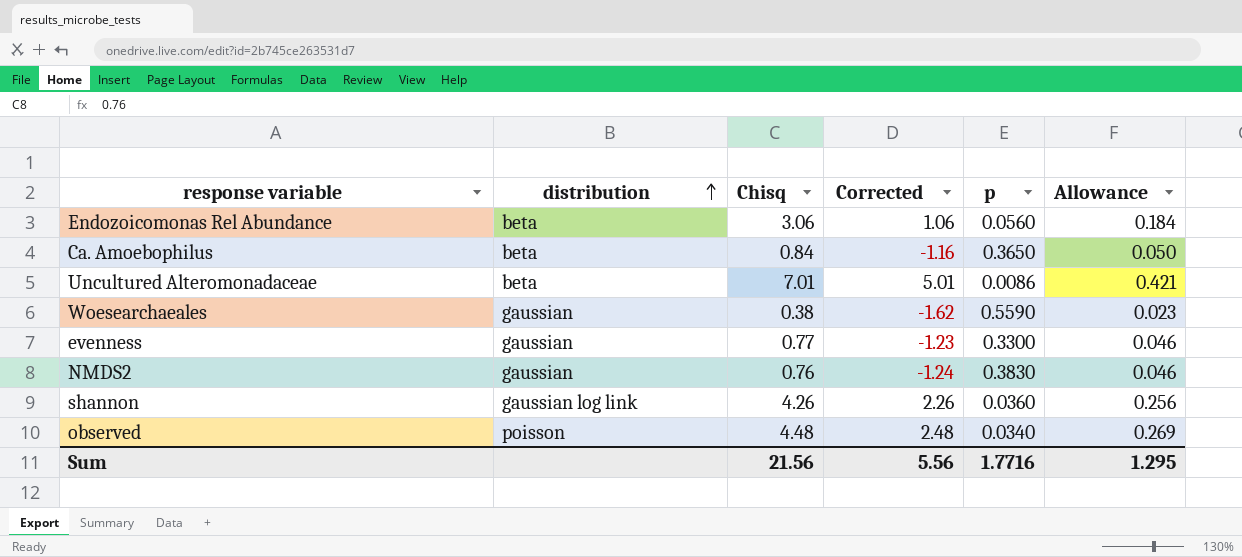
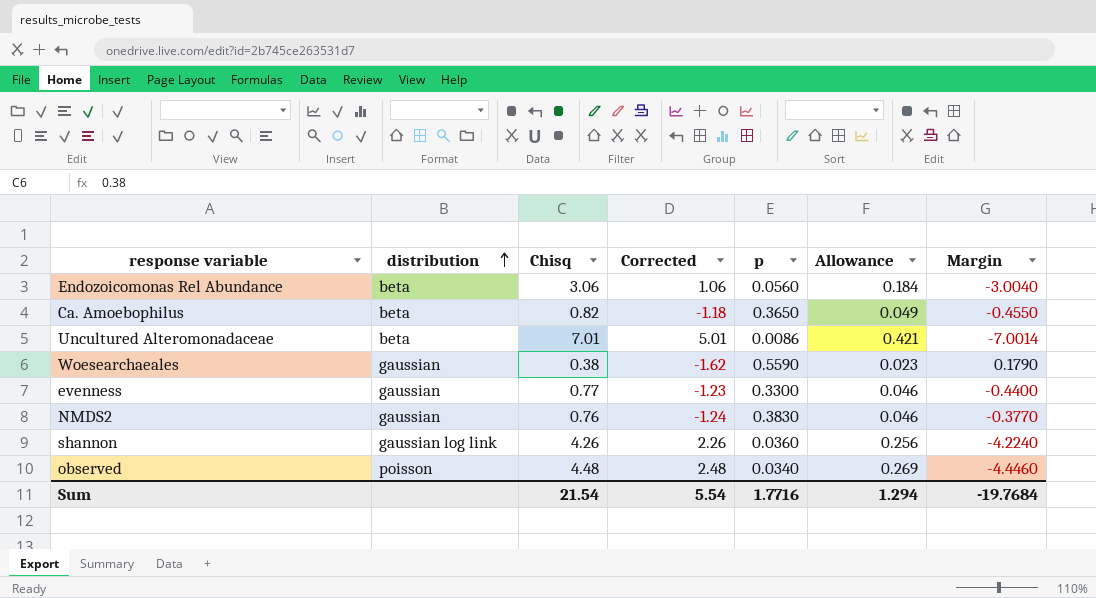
column Margin | formula: none -> [p] - [Chisq]
Ca. Amoebophilus | Chisq: 0.84 -> 0.82
Ca. Amoebophilus | Corrected: -1.16 -> -1.18
Ca. Amoebophilus | Allowance: 0.050 -> 0.049
Sum | Chisq: 21.56 -> 21.54
Sum | Corrected: 5.56 -> 5.54
Sum | Allowance: 1.295 -> 1.294

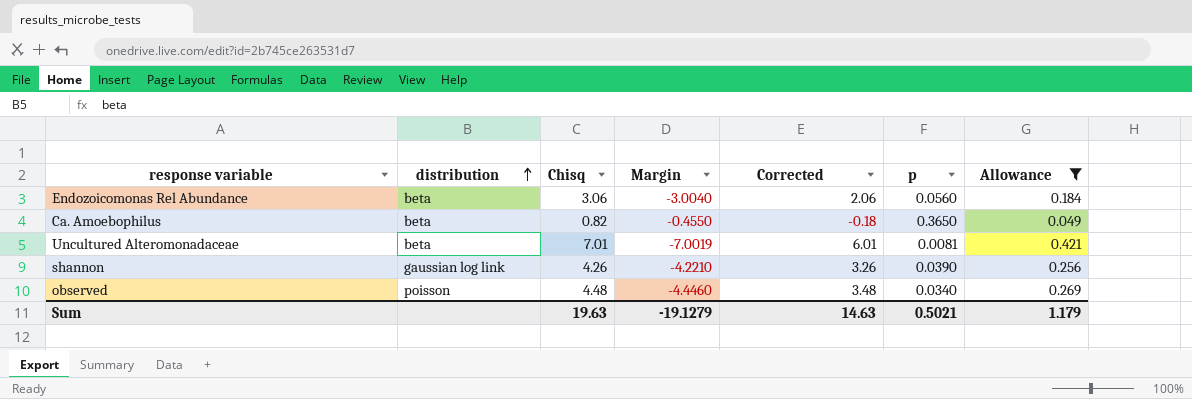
filter: none -> Allowance >= 0.049
column Margin | position: 7 -> 4
column Corrected | formula: [Chisq] - 2 -> [Chisq] - 1
Uncultured Alteromonadaceae | Margin: -7.0014 -> -7.0019
Uncultured Alteromonadaceae | p: 0.0086 -> 0.0081
shannon | Margin: -4.2240 -> -4.2210
shannon | p: 0.0360 -> 0.0390
Sum | Chisq: 21.54 -> 19.63
Sum | Margin: -19.7684 -> -19.1279
Sum | Corrected: 5.54 -> 14.63
Sum | p: 1.7716 -> 0.5021
Sum | Allowance: 1.294 -> 1.179

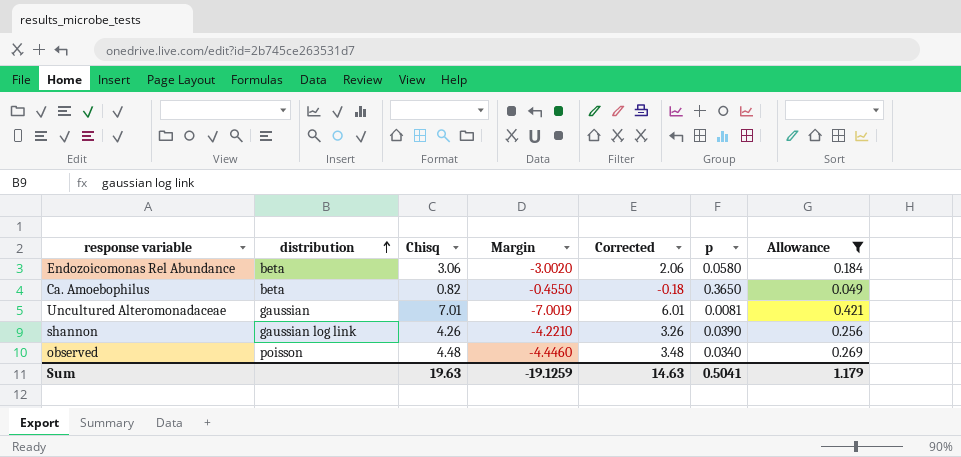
Endozoicomonas Rel Abundance | Margin: -3.0040 -> -3.0020
Endozoicomonas Rel Abundance | p: 0.0560 -> 0.0580
Uncultured Alteromonadaceae | distribution: beta -> gaussian
Sum | Margin: -19.1279 -> -19.1259
Sum | p: 0.5021 -> 0.5041

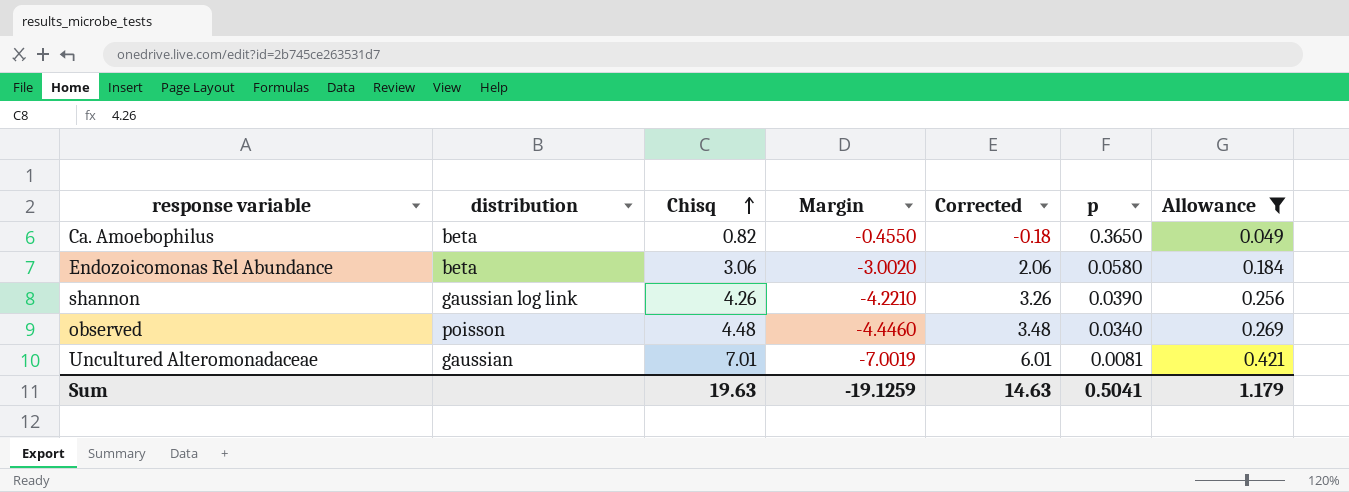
row order: distribution ascending -> Chisq ascending

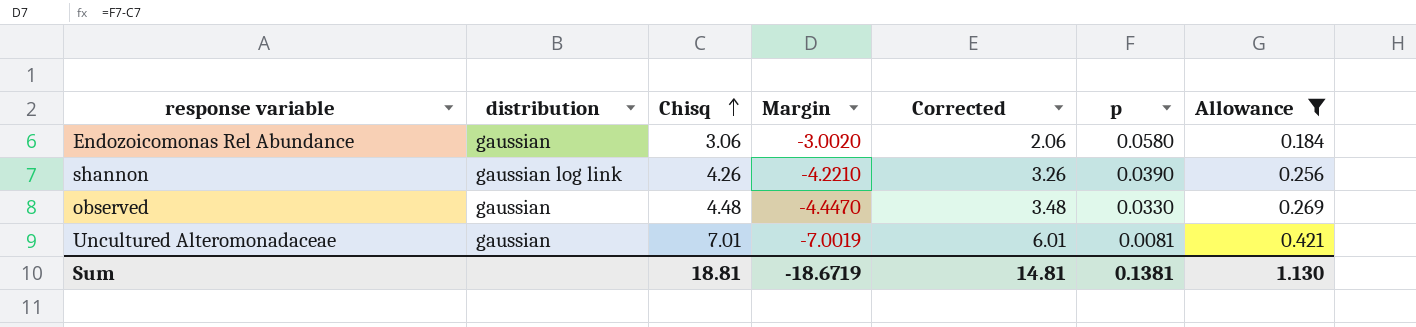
row Ca. Amoebophilus: beta | 0.82 | -0.4550 | -0.18 | 0.3650 | 0.049 -> none
Endozoicomonas Rel Abundance | distribution: beta -> gaussian
observed | distribution: poisson -> gaussian
observed | Margin: -4.4460 -> -4.4470
observed | p: 0.0340 -> 0.0330
Sum | Chisq: 19.63 -> 18.81
Sum | Margin: -19.1259 -> -18.6719
Sum | Corrected: 14.63 -> 14.81
Sum | p: 0.5041 -> 0.1381
Sum | Allowance: 1.179 -> 1.130

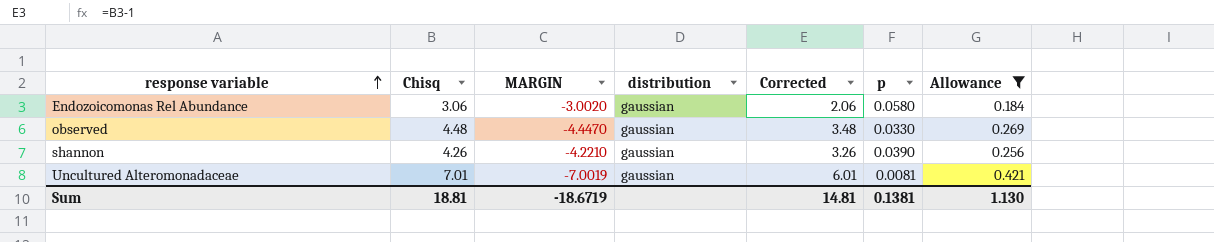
row order: Chisq ascending -> response variable ascending
column name: Margin -> MARGIN
column distribution | position: 2 -> 4
shannon | distribution: gaussian log link -> gaussian

